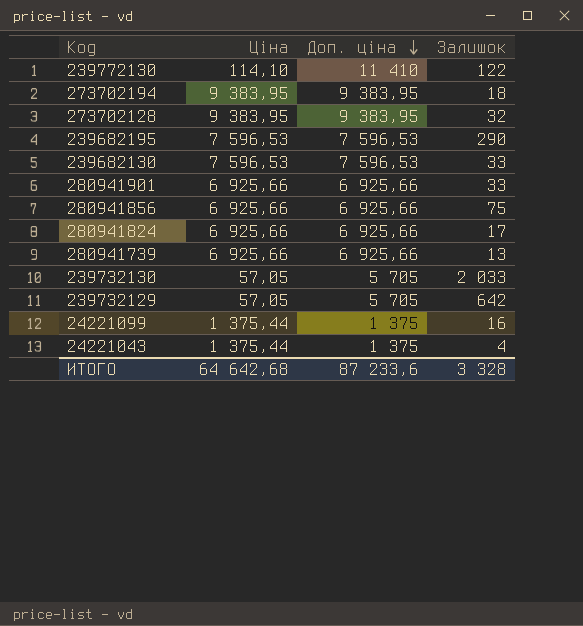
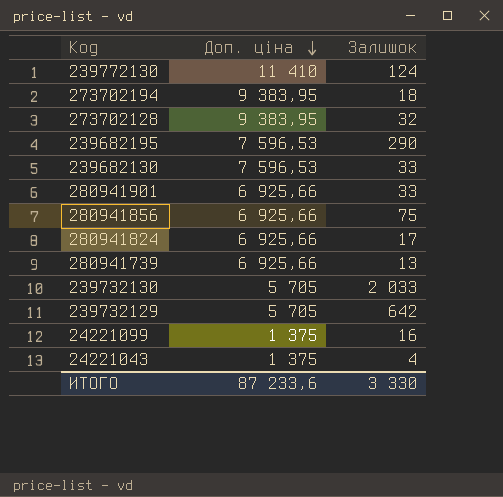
column Ціна | position: 2 -> none
239772130 | Залишок: 122 -> 124
ИТОГО | Залишок: 3 328 -> 3 330

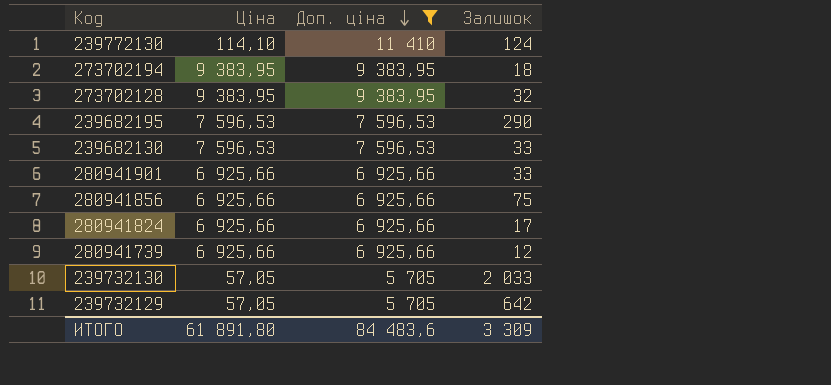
filter: none -> Доп. ціна != 1 375
column Ціна | position: none -> 2
280941739 | Залишок: 13 -> 12
ИТОГО | Доп. ціна: 87 233,6 -> 84 483,6
ИТОГО | Залишок: 3 330 -> 3 309

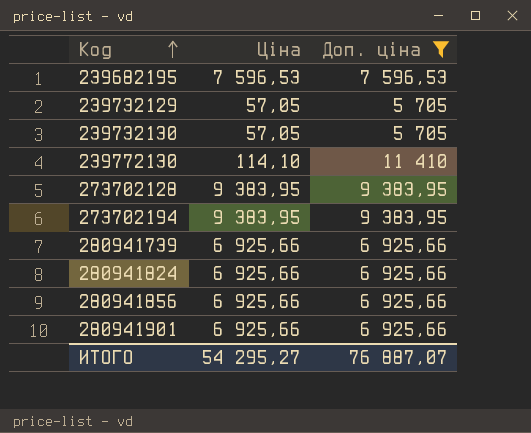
row order: Доп. ціна descending -> Код ascending
column Залишок | position: 4 -> none
row 239682130: 7 596,53 | 7 596,53 | 33 -> none
ИТОГО | Ціна: 61 891,80 -> 54 295,27
ИТОГО | Доп. ціна: 84 483,6 -> 76 887,07

